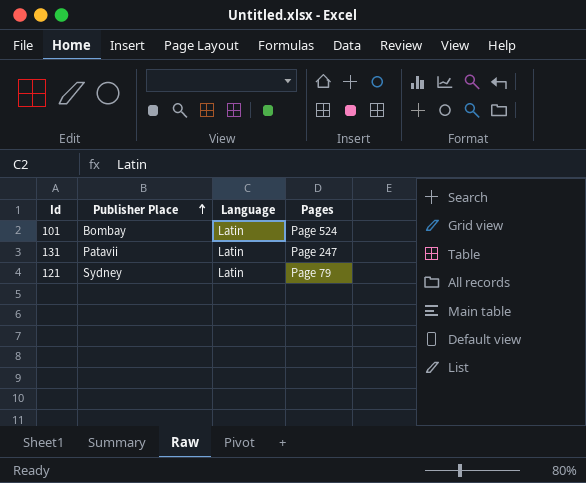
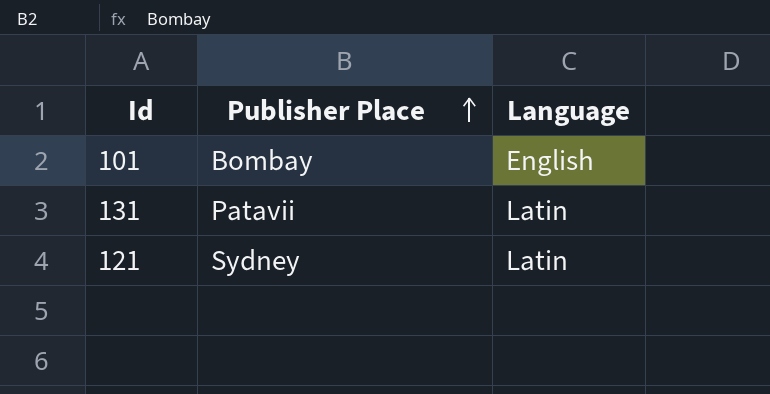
column Pages | position: 4 -> none
101 | Language: Latin -> English

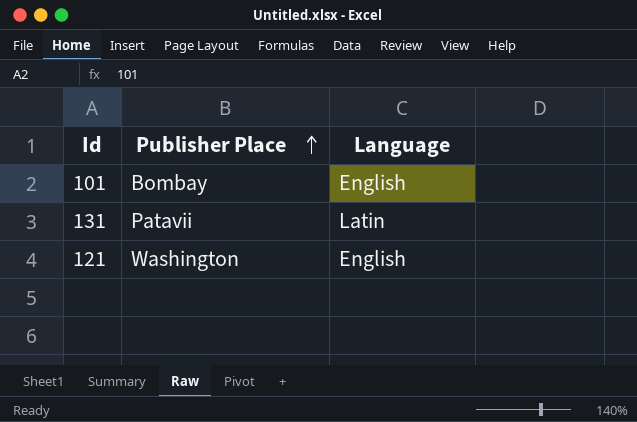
121 | Publisher Place: Sydney -> Washington
121 | Language: Latin -> English

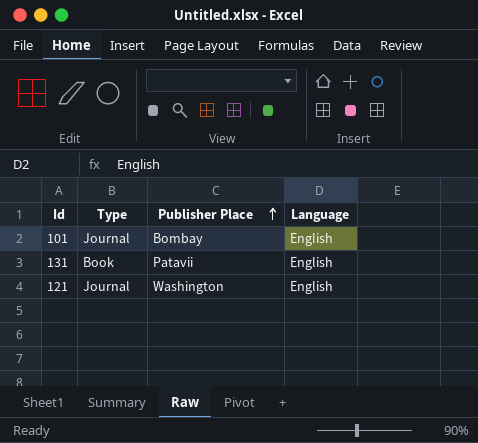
column Type | position: none -> 2
131 | Language: Latin -> English

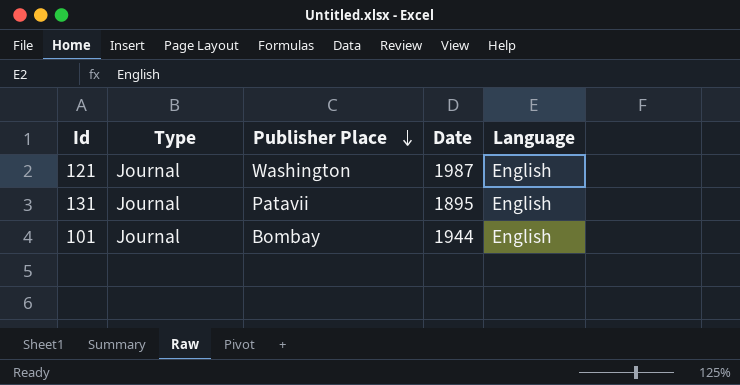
row order: Publisher Place ascending -> Publisher Place descending
column Date | position: none -> 4
131 | Type: Book -> Journal

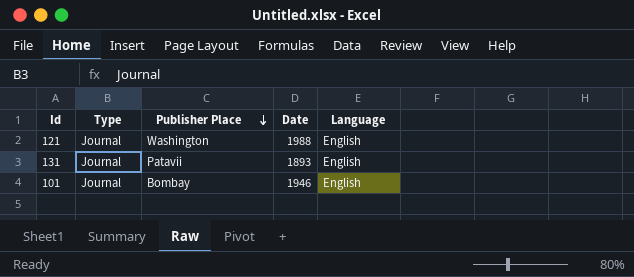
121 | Date: 1987 -> 1988
131 | Date: 1895 -> 1893
101 | Date: 1944 -> 1946

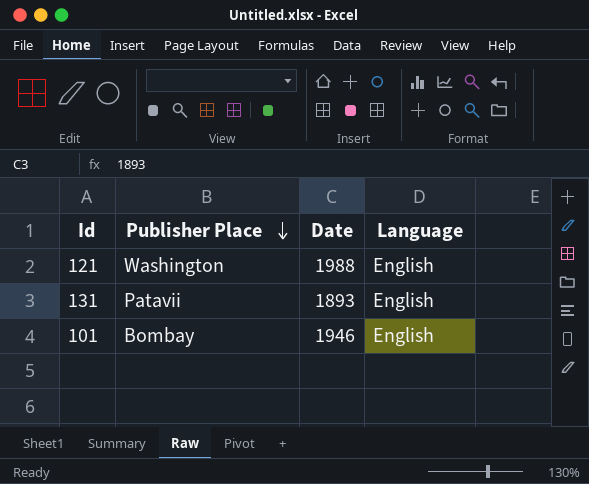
column Type | position: 2 -> none

